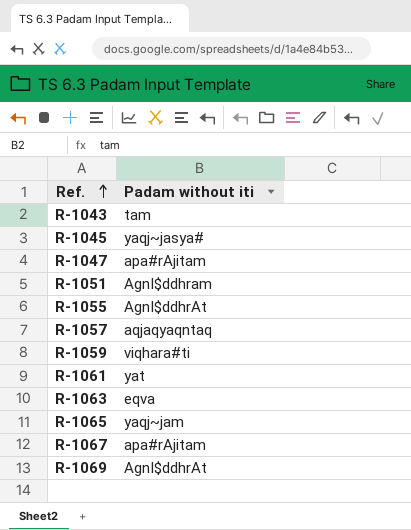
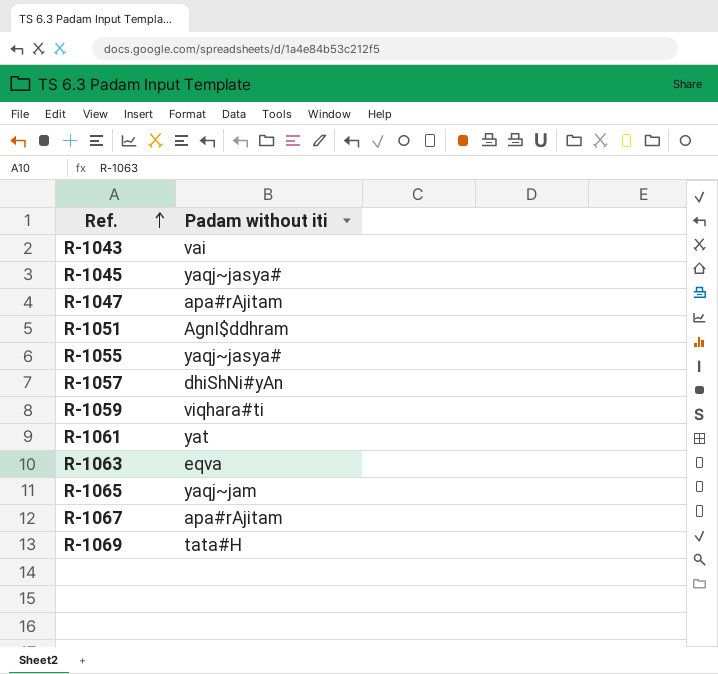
R-1043 | Padam without iti: tam -> vai
R-1055 | Padam without iti: AgnI$ddhrAt -> yaqj~jasya#
R-1057 | Padam without iti: aqjaqyaqntaq -> dhiShNi#yAn
R-1069 | Padam without iti: AgnI$ddhrAt -> tata#H

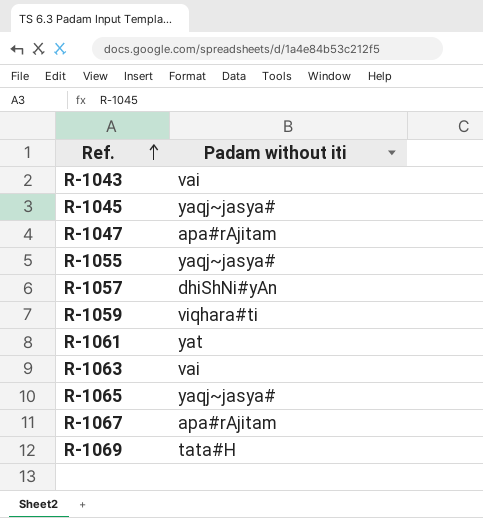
row R-1051: AgnI$ddhram -> none
R-1063 | Padam without iti: eqva -> vai
R-1065 | Padam without iti: yaqj~jam -> yaqj~jasya#

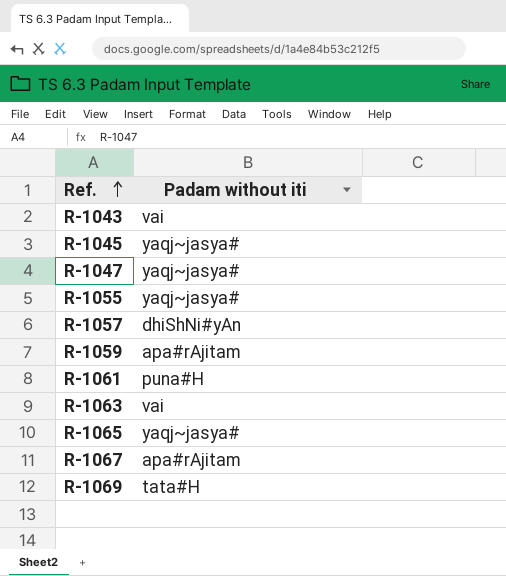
R-1047 | Padam without iti: apa#rAjitam -> yaqj~jasya#
R-1059 | Padam without iti: viqhara#ti -> apa#rAjitam
R-1061 | Padam without iti: yat -> puna#H

